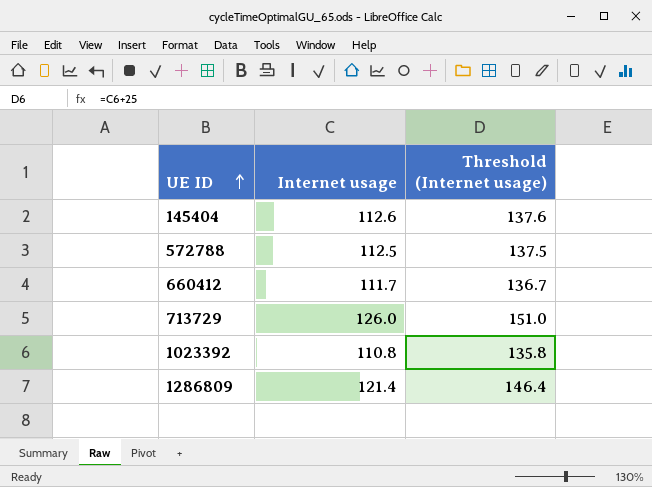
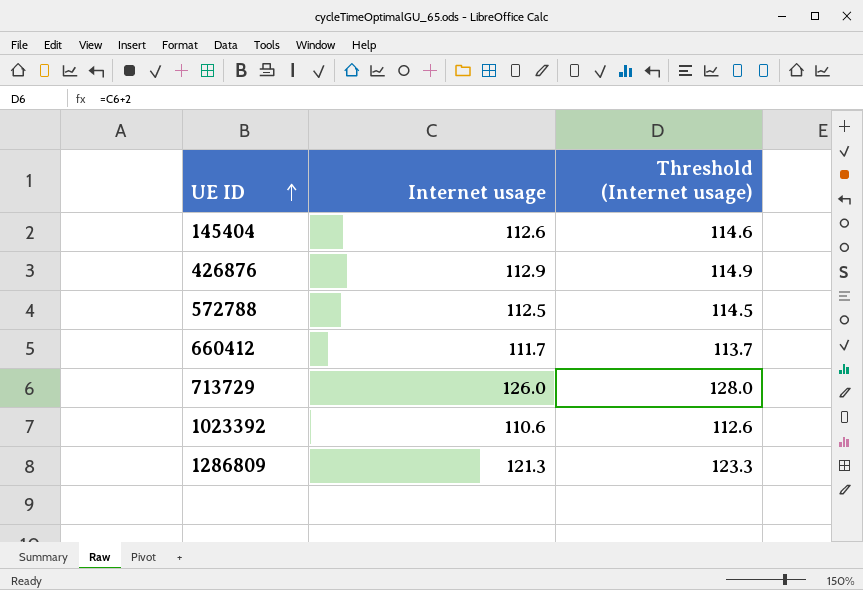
column Threshold (Internet usage) | formula: [Internet usage] + 25 -> [Internet usage] + 2
row 426876: none -> 112.9 | 114.9
1023392 | Internet usage: 110.8 -> 110.6
1286809 | Internet usage: 121.4 -> 121.3

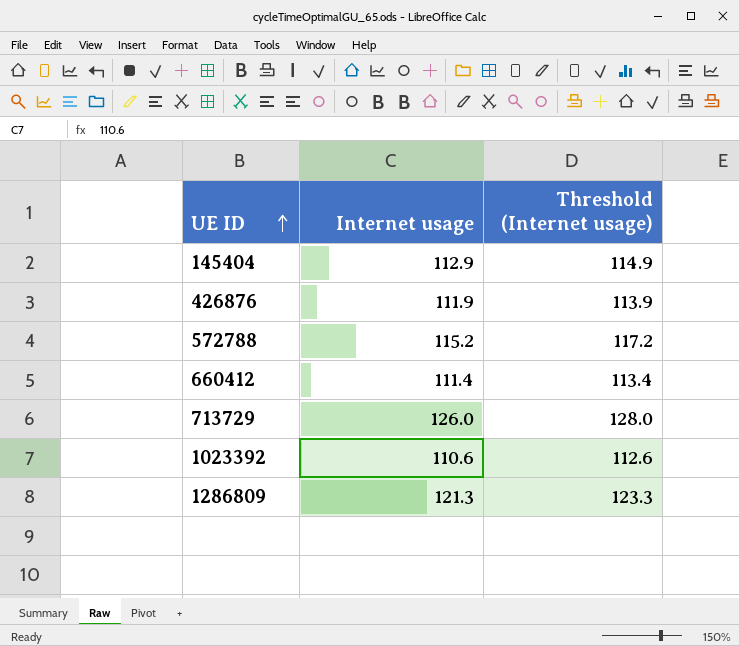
145404 | Internet usage: 112.6 -> 112.9
145404 | Threshold (Internet usage): 114.6 -> 114.9
426876 | Internet usage: 112.9 -> 111.9
426876 | Threshold (Internet usage): 114.9 -> 113.9
572788 | Internet usage: 112.5 -> 115.2
572788 | Threshold (Internet usage): 114.5 -> 117.2
660412 | Internet usage: 111.7 -> 111.4
660412 | Threshold (Internet usage): 113.7 -> 113.4

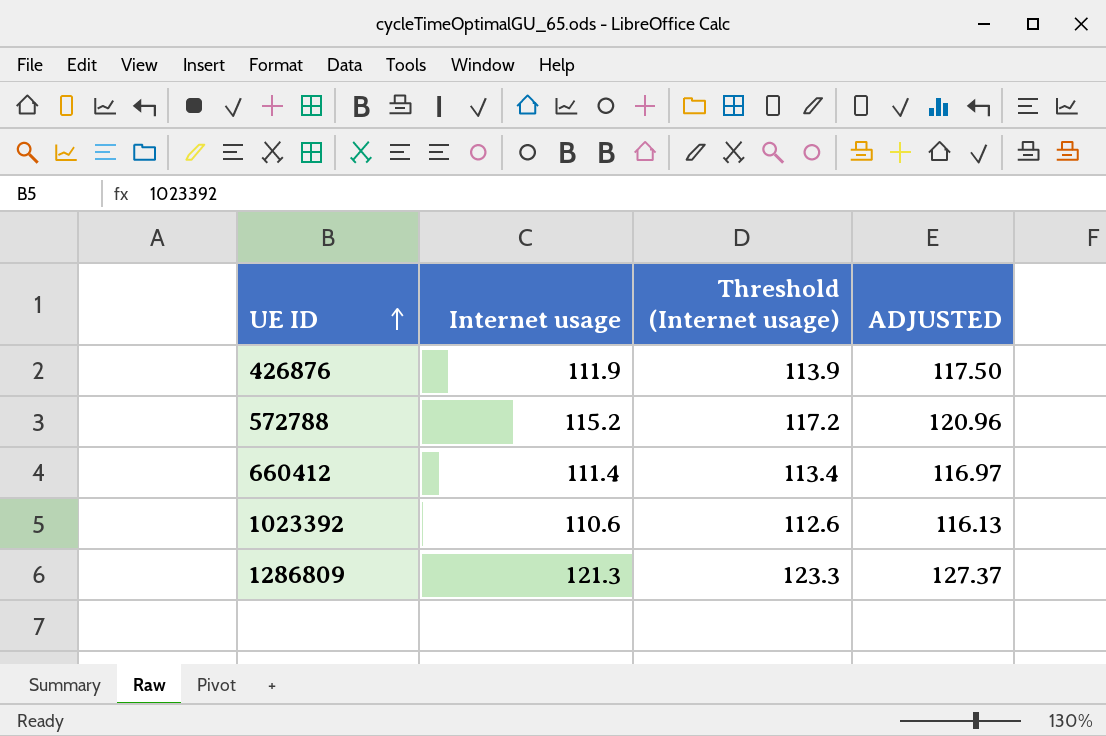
column ADJUSTED | formula: none -> [Internet usage] * 1.05
row 145404: 112.9 | 114.9 -> none
row 713729: 126.0 | 128.0 -> none

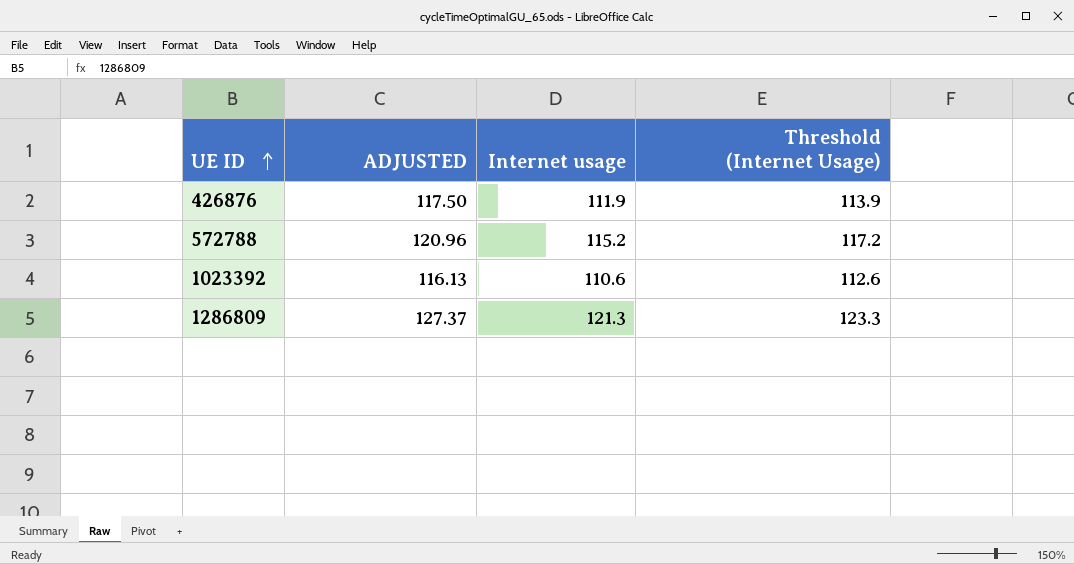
column ADJUSTED | position: 4 -> 2
column name: Threshold (Internet usage) -> Threshold (Internet Usage)
row 660412: 111.4 | 113.4 | 116.97 -> none

